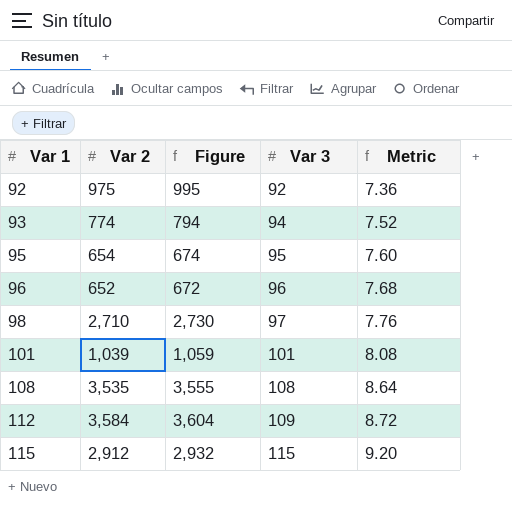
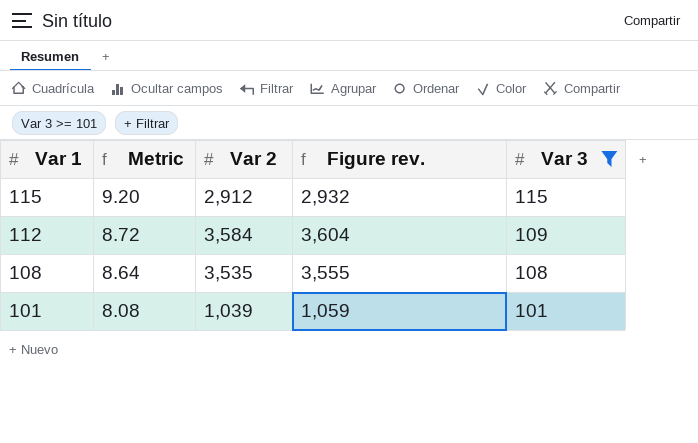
filter: none -> Var 3 >= 101
row order: Var 1 ascending -> Var 1 descending
column Metric | position: 5 -> 2
column name: Figure -> Figure rev.

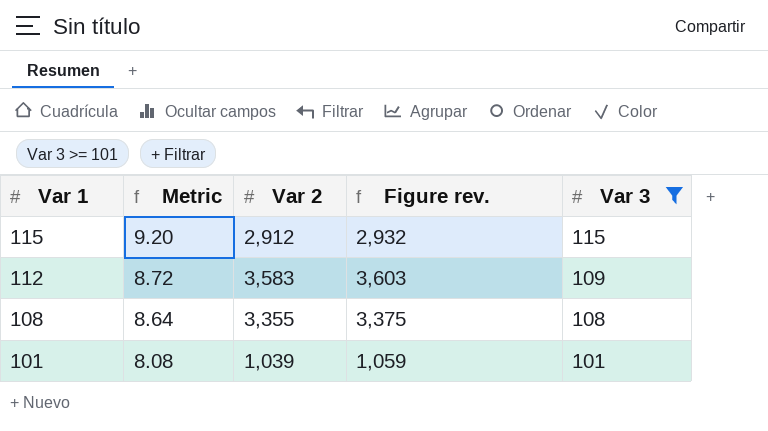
112 | Var 2: 3,584 -> 3,583
112 | Figure rev.: 3,604 -> 3,603
108 | Var 2: 3,535 -> 3,355
108 | Figure rev.: 3,555 -> 3,375

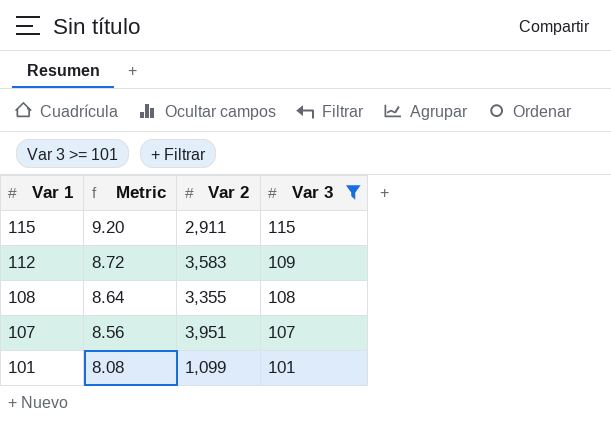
column Figure rev. | formula: [Var 2] + 20 -> none
115 | Var 2: 2,912 -> 2,911
row 107: none -> 8.56 | 3,951 | 107
101 | Var 2: 1,039 -> 1,099

